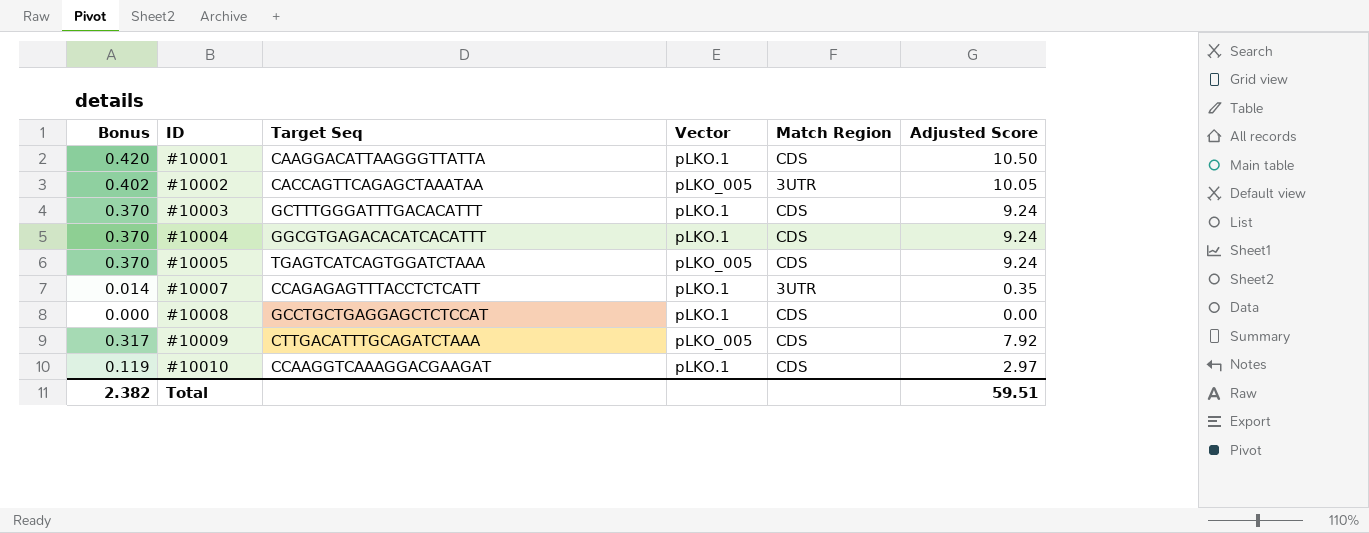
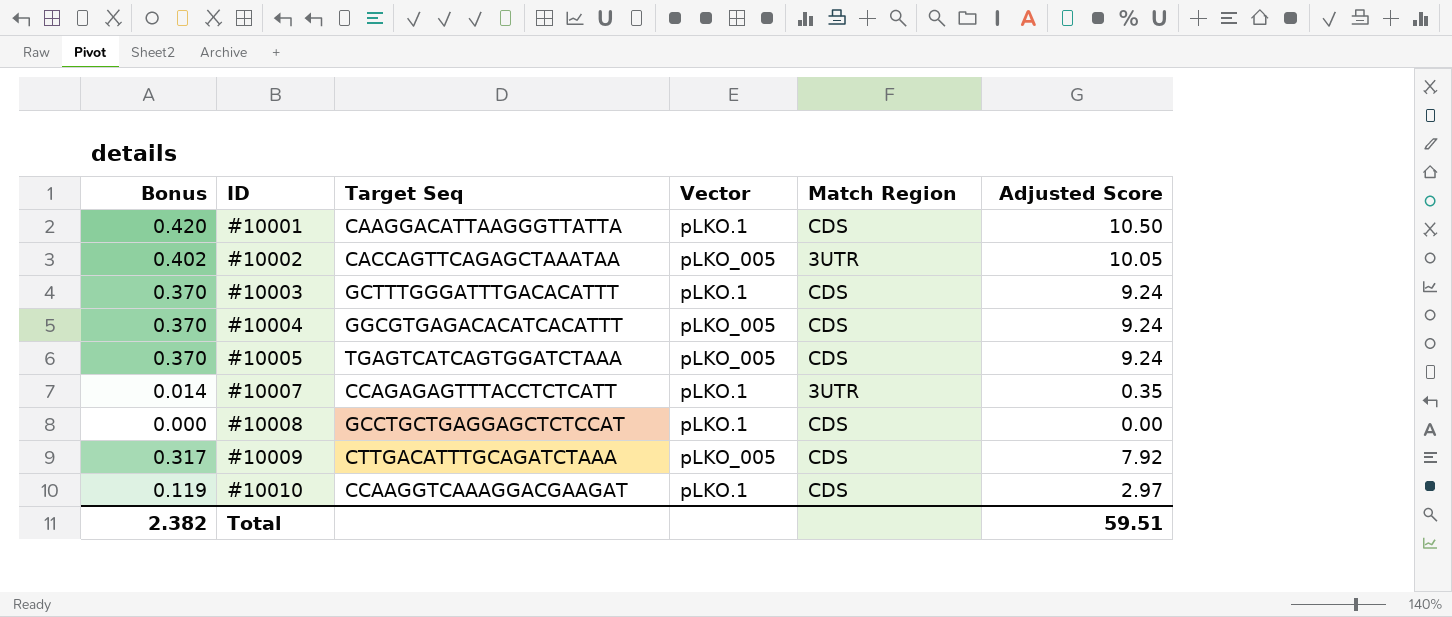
#10004 | Vector: pLKO.1 -> pLKO_005

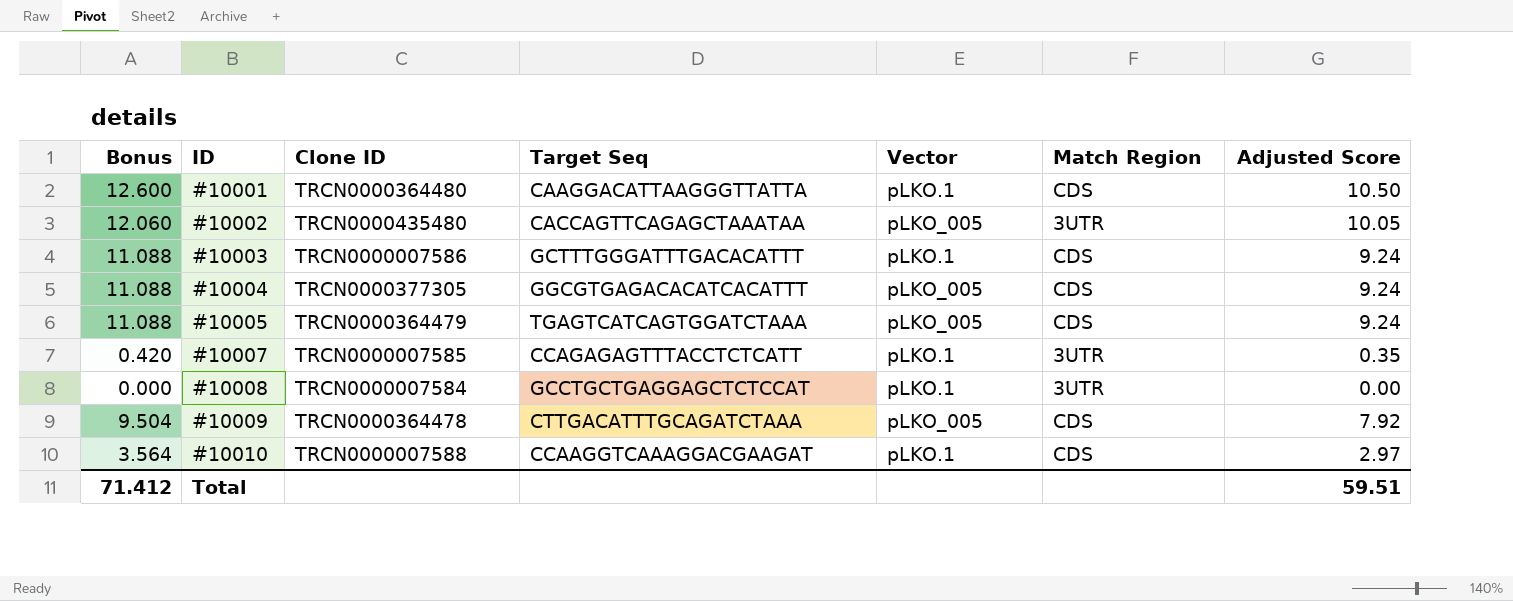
column Bonus | formula: [Adjusted Score] * 0.04 -> [Adjusted Score] * 1.2
column Clone ID | position: none -> 3
#10008 | Match Region: CDS -> 3UTR
Total | Bonus: 2.382 -> 71.412

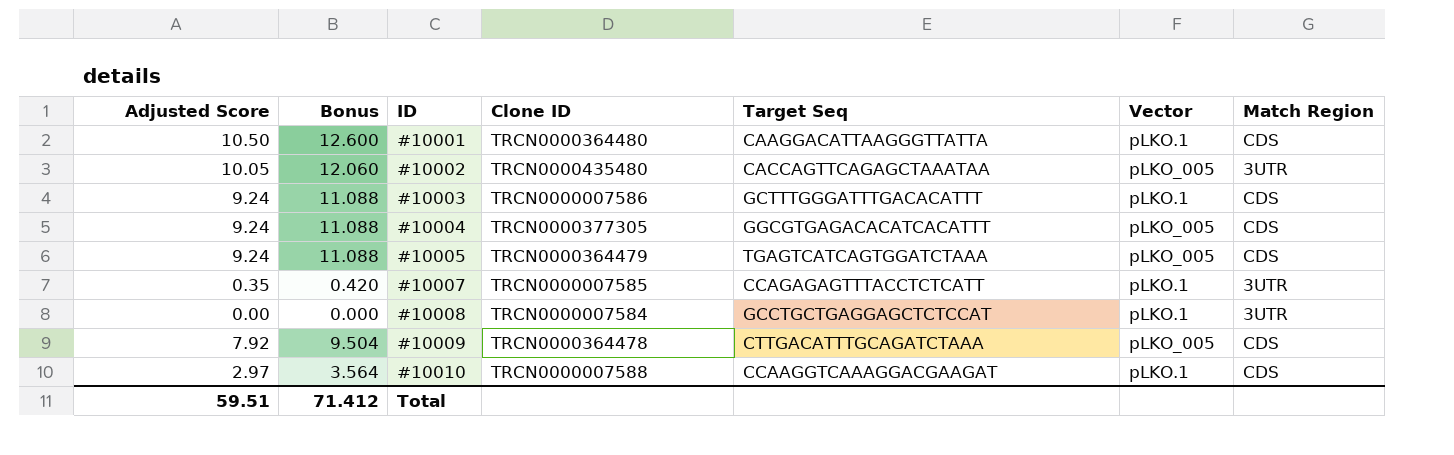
column Adjusted Score | position: 7 -> 1

